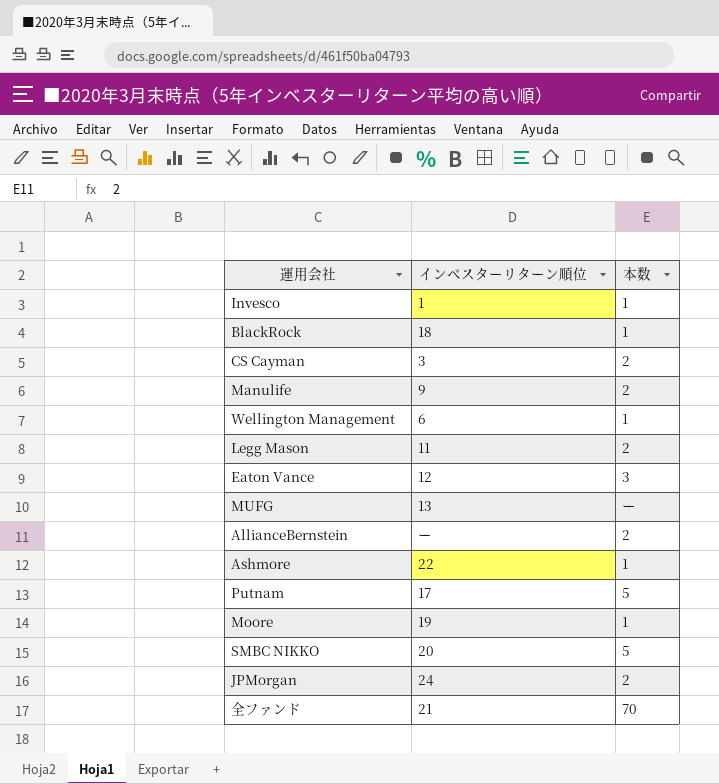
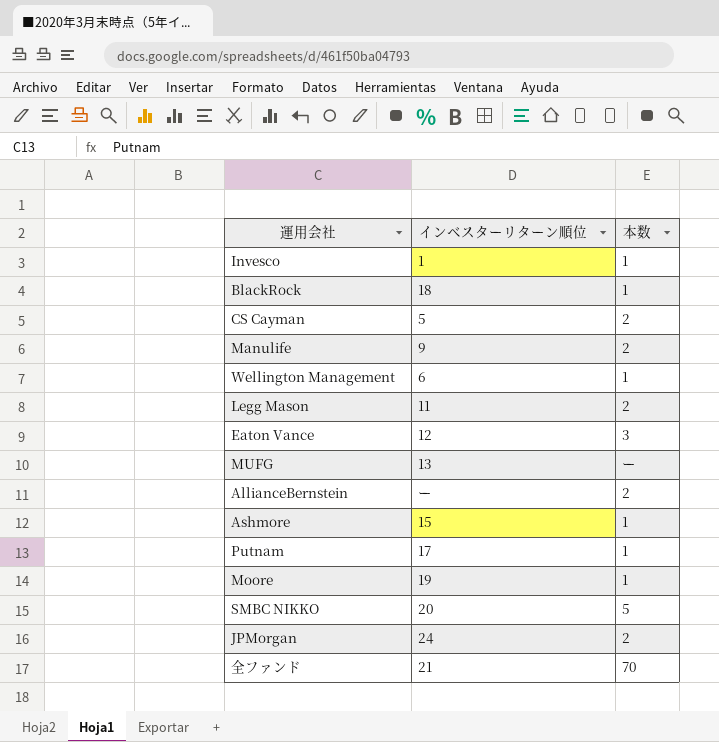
CS Cayman | インベスターリターン順位: 3 -> 5
Ashmore | インベスターリターン順位: 22 -> 15
Putnam | 本数: 5 -> 1

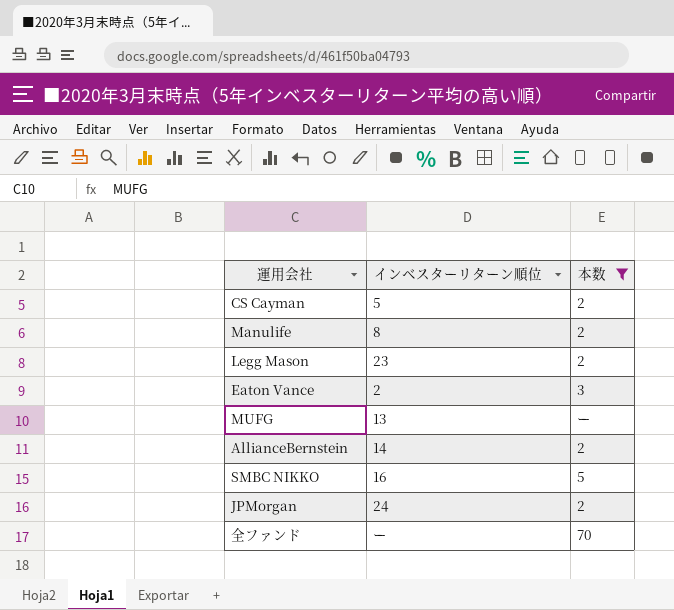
filter: none -> 本数 != 1
Manulife | インベスターリターン順位: 9 -> 8
Legg Mason | インベスターリターン順位: 11 -> 23
Eaton Vance | インベスターリターン順位: 12 -> 2
AllianceBernstein | インベスターリターン順位: ー -> 14
SMBC NIKKO | インベスターリターン順位: 20 -> 16
全ファンド | インベスターリターン順位: 21 -> ー

